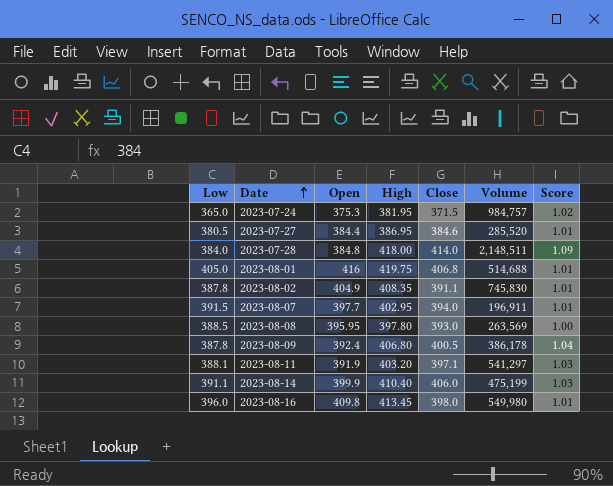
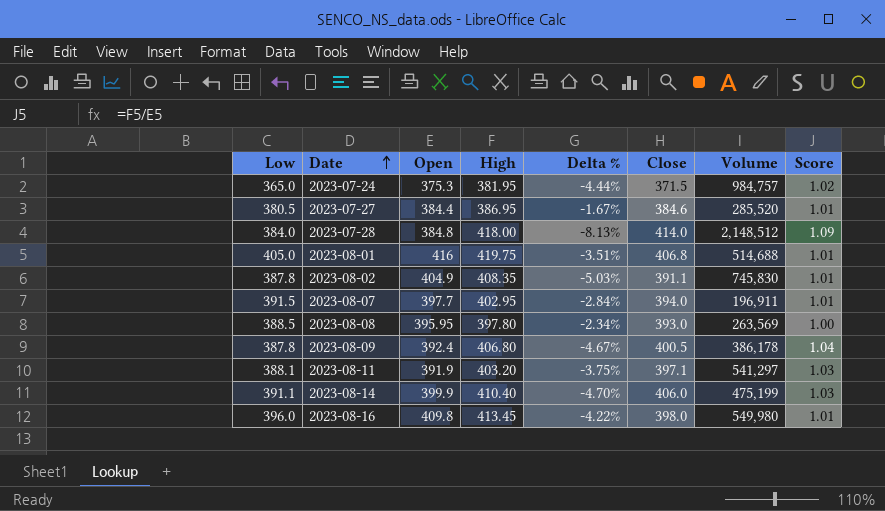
column Delta % | formula: none -> ([Low] - [High]) / [High]
2023-07-28 | Volume: 2,148,511 -> 2,148,512

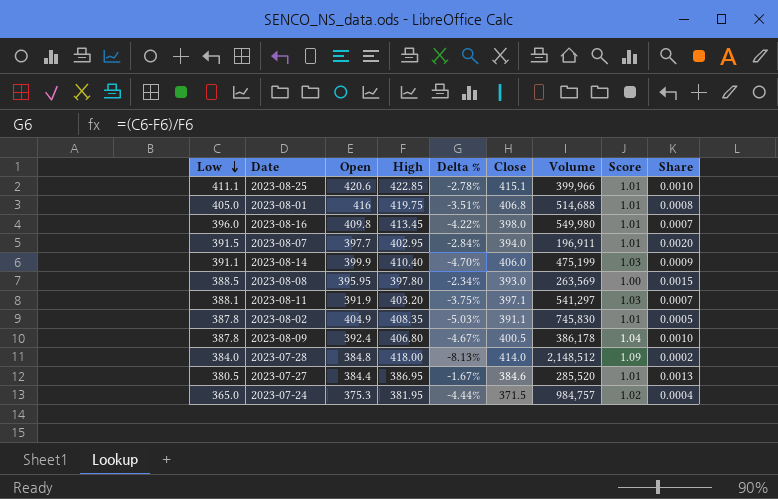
row order: Date ascending -> Low descending
column Share | formula: none -> [Close] / [Volume]
row 2023-08-25: none -> 411.1 | 420.6 | 422.85 | -2.78% | 415.1 | 399,966 | 1.01 | 0.0010

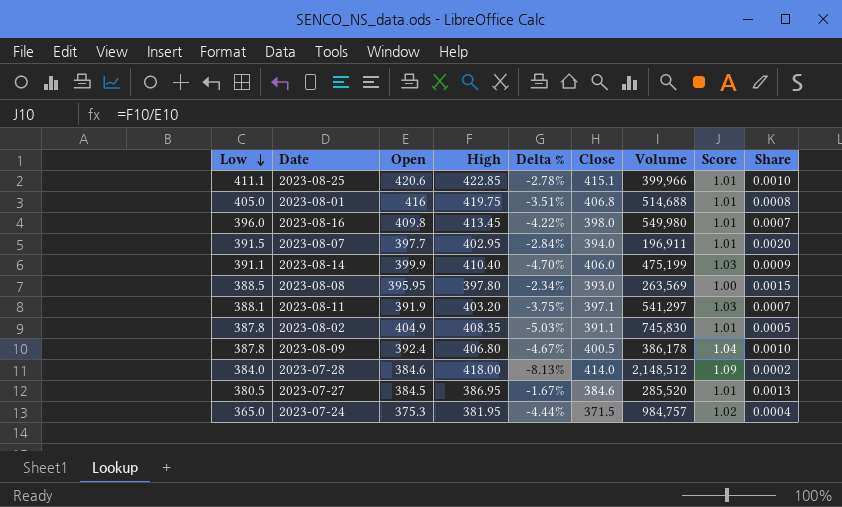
2023-07-28 | Open: 384.8 -> 384.6
2023-07-27 | Open: 384.4 -> 384.5

